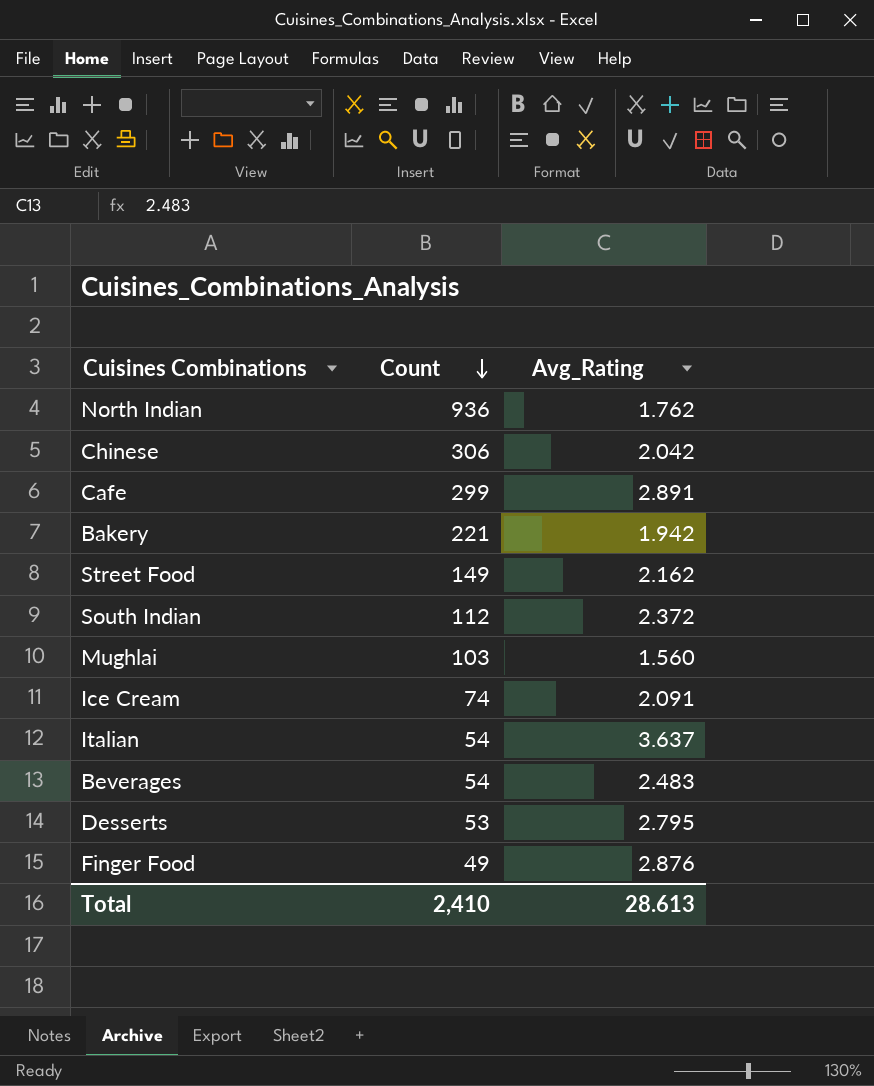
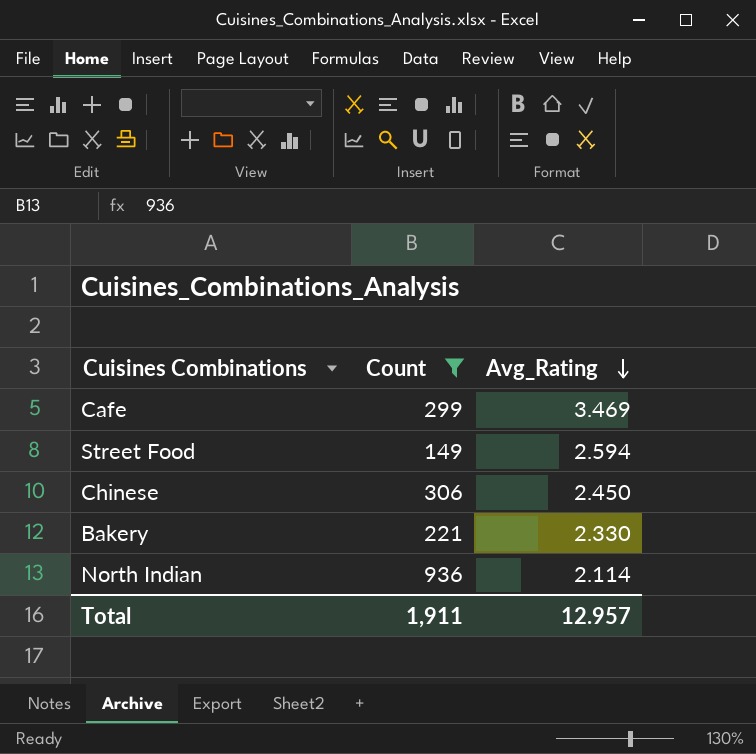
filter: none -> Count >= 149
row order: Count descending -> Avg_Rating descending
Cafe | Avg_Rating: 2.891 -> 3.469
Street Food | Avg_Rating: 2.162 -> 2.594
Chinese | Avg_Rating: 2.042 -> 2.450
Bakery | Avg_Rating: 1.942 -> 2.330
North Indian | Avg_Rating: 1.762 -> 2.114
Total | Count: 2,410 -> 1,911
Total | Avg_Rating: 28.613 -> 12.957

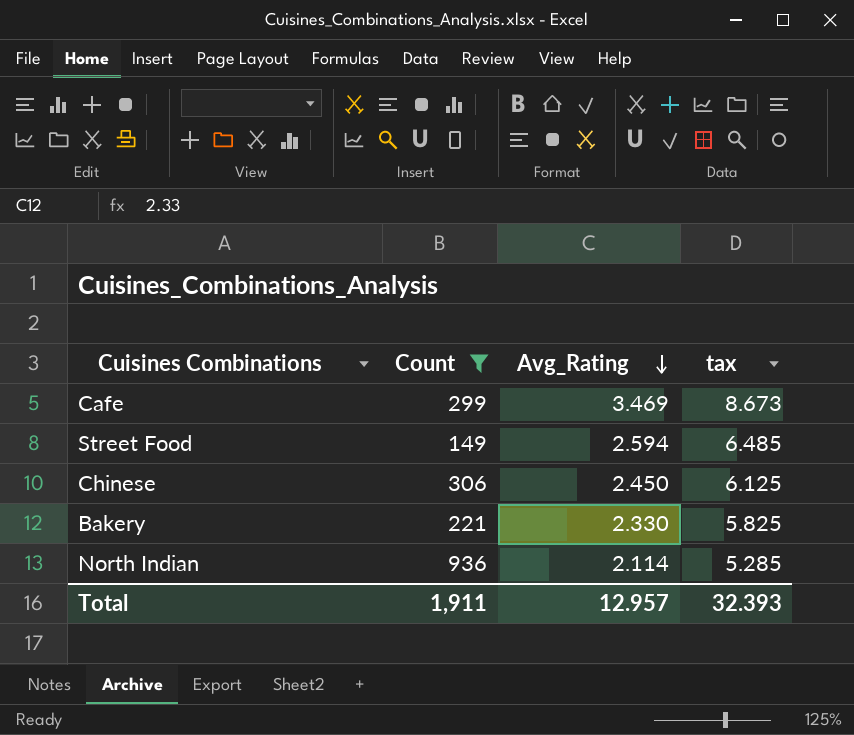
column tax | formula: none -> [Avg_Rating] * 2.5

